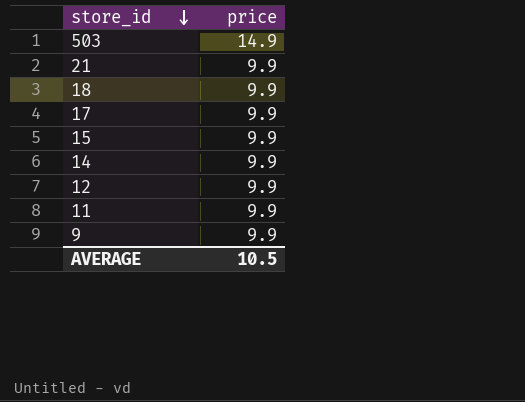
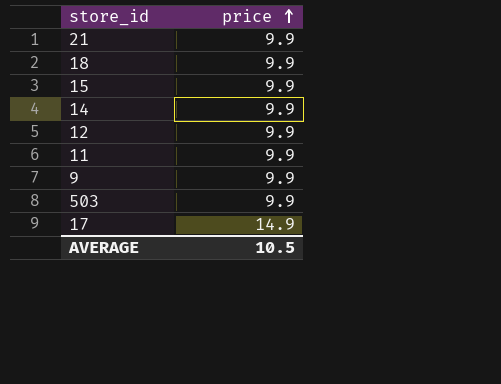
row order: store_id descending -> price ascending
503 | price: 14.9 -> 9.9
17 | price: 9.9 -> 14.9

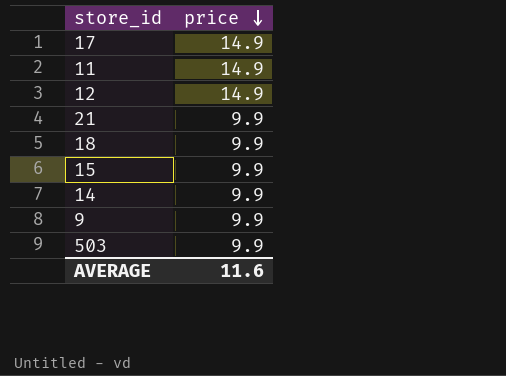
row order: price ascending -> price descending
11 | price: 9.9 -> 14.9
12 | price: 9.9 -> 14.9
AVERAGE | price: 10.5 -> 11.6

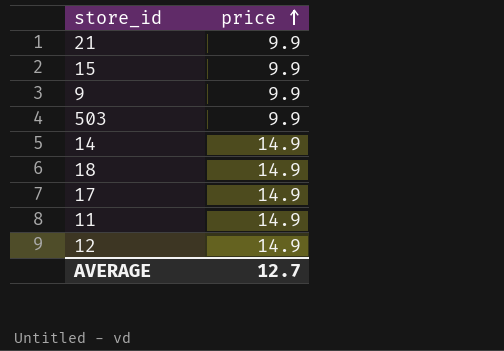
row order: price descending -> price ascending
14 | price: 9.9 -> 14.9
18 | price: 9.9 -> 14.9
AVERAGE | price: 11.6 -> 12.7

